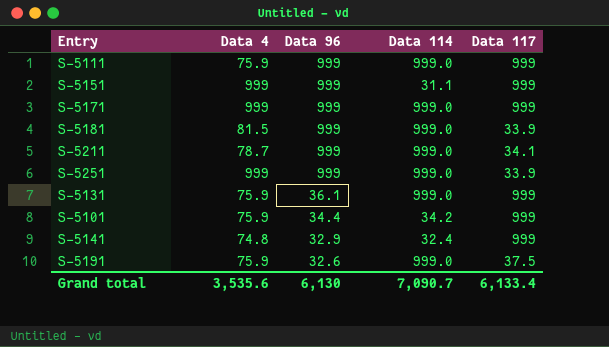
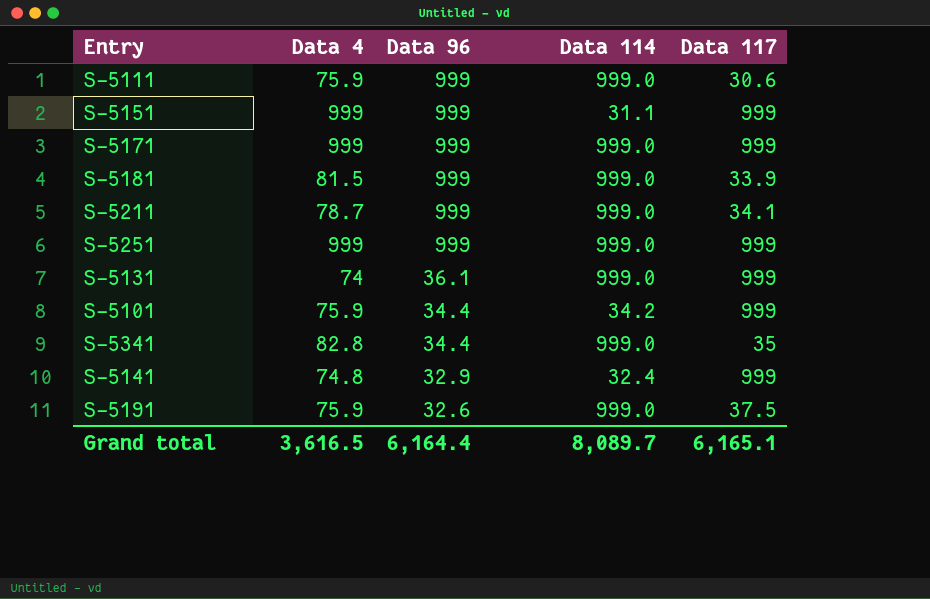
S-5111 | Data 117: 999 -> 30.6
S-5251 | Data 117: 33.9 -> 999
S-5131 | Data 4: 75.9 -> 74
row S-5341: none -> 82.8 | 34.4 | 999.0 | 35
Grand total | Data 4: 3,535.6 -> 3,616.5
Grand total | Data 96: 6,130 -> 6,164.4
Grand total | Data 114: 7,090.7 -> 8,089.7
Grand total | Data 117: 6,133.4 -> 6,165.1

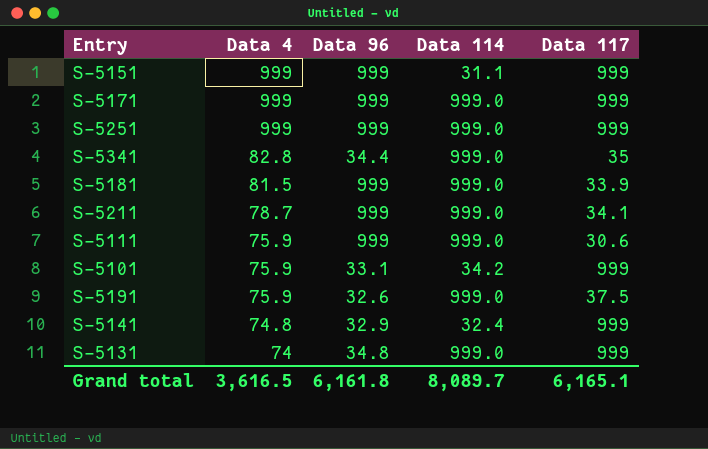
row order: Data 96 descending -> Data 4 descending
S-5101 | Data 96: 34.4 -> 33.1
S-5131 | Data 96: 36.1 -> 34.8
Grand total | Data 96: 6,164.4 -> 6,161.8

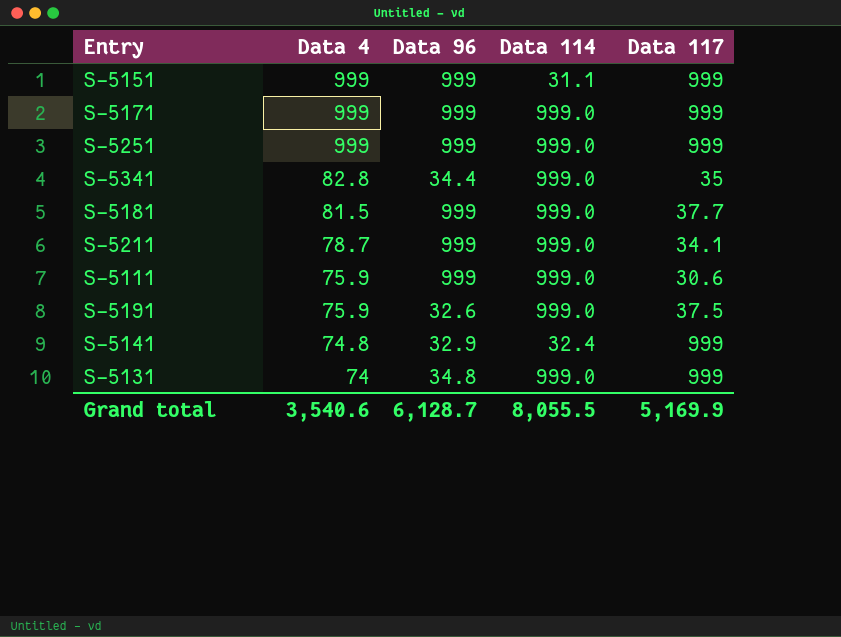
row S-5101: 75.9 | 33.1 | 34.2 | 999 -> none
S-5181 | Data 117: 33.9 -> 37.7
Grand total | Data 4: 3,616.5 -> 3,540.6
Grand total | Data 96: 6,161.8 -> 6,128.7
Grand total | Data 114: 8,089.7 -> 8,055.5
Grand total | Data 117: 6,165.1 -> 5,169.9

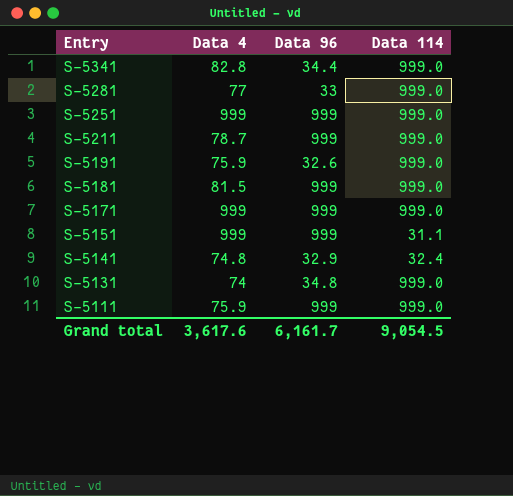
row order: Data 4 descending -> Entry descending
column Data 117 | position: 5 -> none
row S-5281: none -> 77 | 33 | 999.0
Grand total | Data 4: 3,540.6 -> 3,617.6
Grand total | Data 96: 6,128.7 -> 6,161.7
Grand total | Data 114: 8,055.5 -> 9,054.5

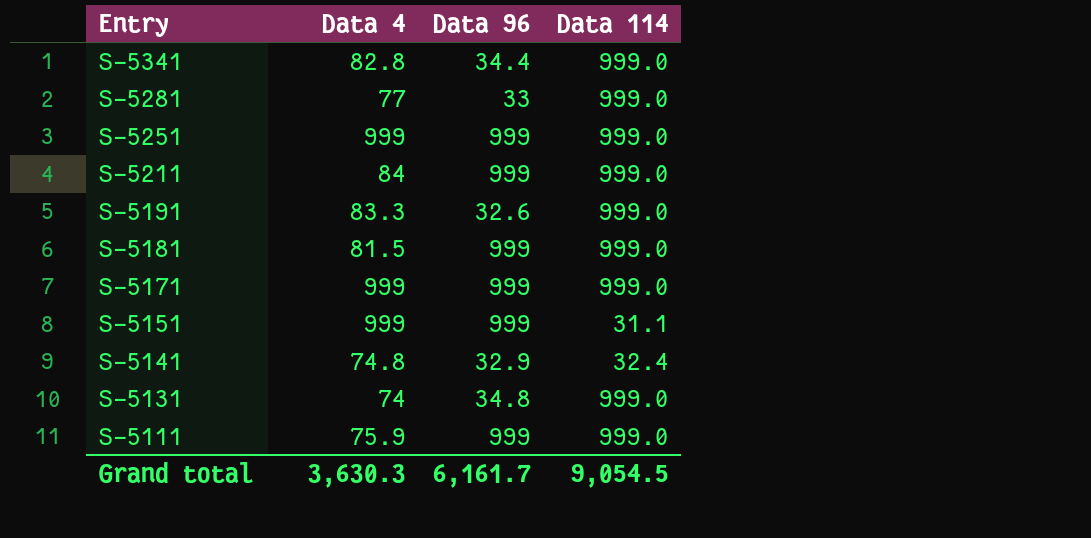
S-5211 | Data 4: 78.7 -> 84
S-5191 | Data 4: 75.9 -> 83.3
Grand total | Data 4: 3,617.6 -> 3,630.3

